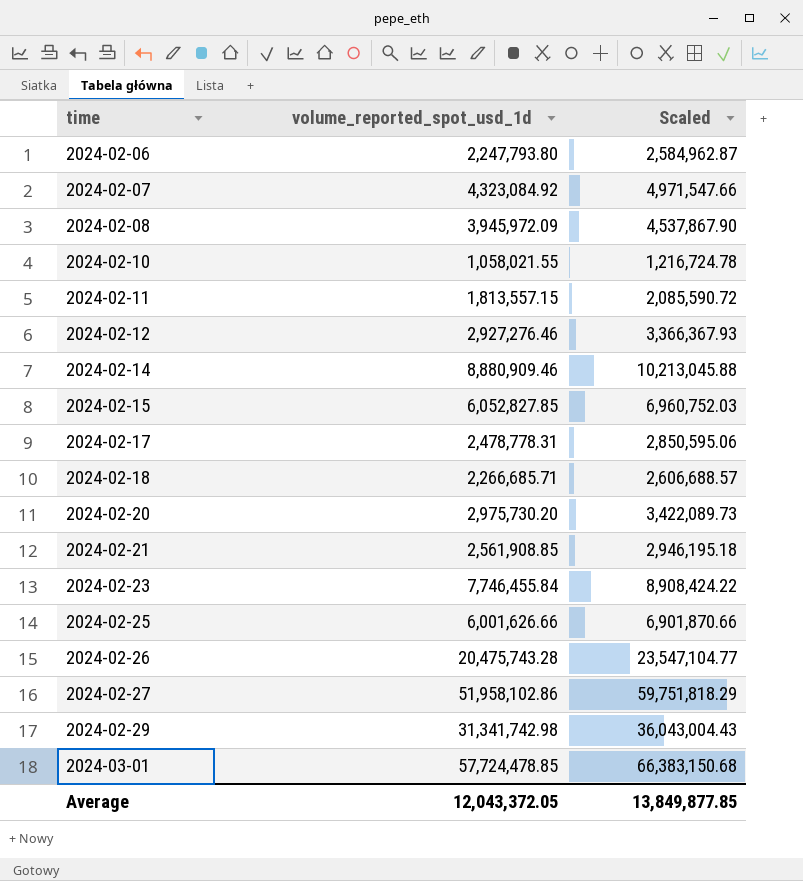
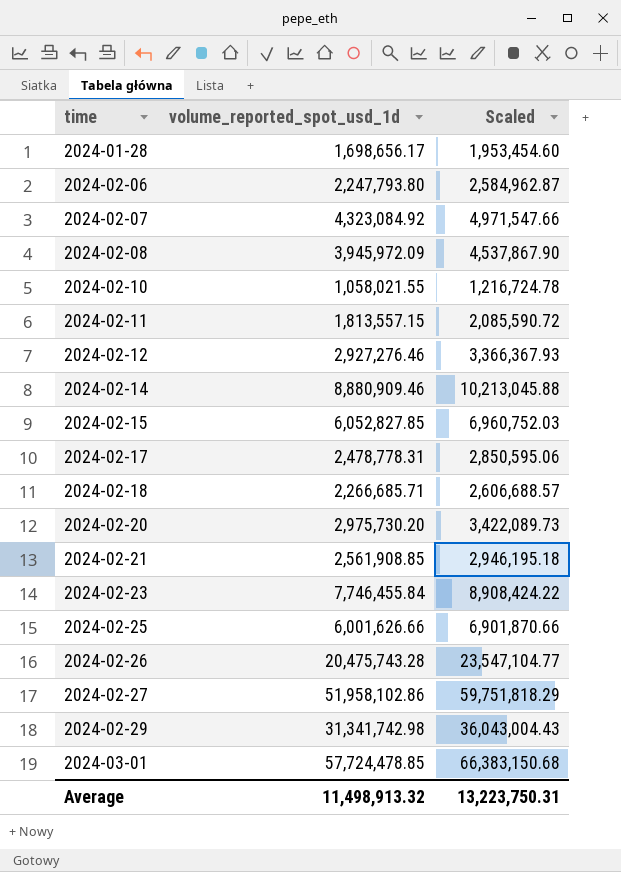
row 2024-01-28: none -> 1,698,656.17 | 1,953,454.60
Average | volume_reported_spot_usd_1d: 12,043,372.05 -> 11,498,913.32
Average | Scaled: 13,849,877.85 -> 13,223,750.31

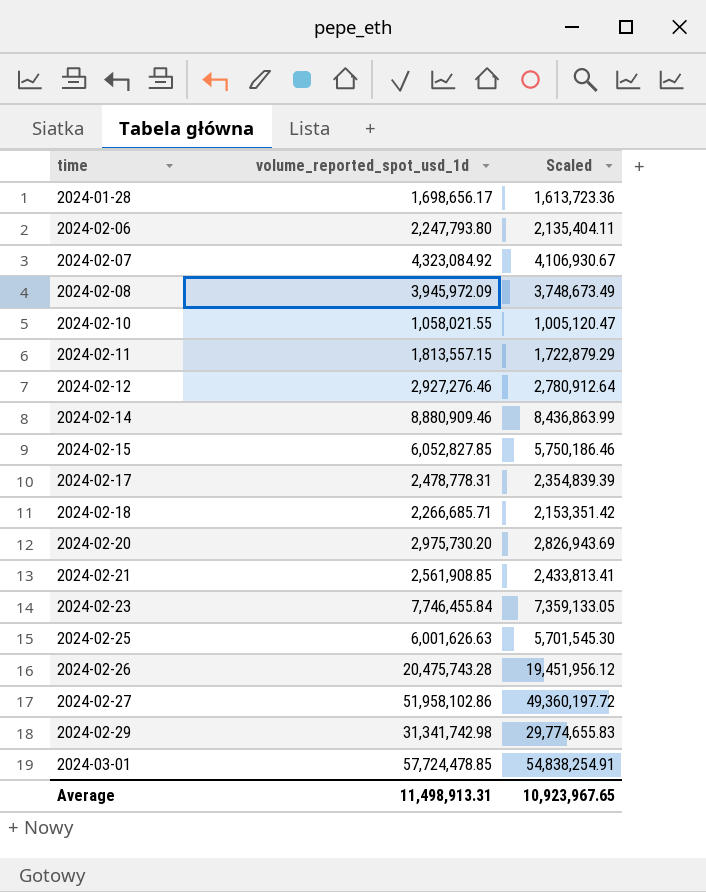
column Scaled | formula: [volume_reported_spot_usd_1d] * 1.15 -> [volume_reported_spot_usd_1d] * 0.95
2024-02-25 | volume_reported_spot_usd_1d: 6,001,626.66 -> 6,001,626.63
Average | volume_reported_spot_usd_1d: 11,498,913.32 -> 11,498,913.31
Average | Scaled: 13,223,750.31 -> 10,923,967.65

